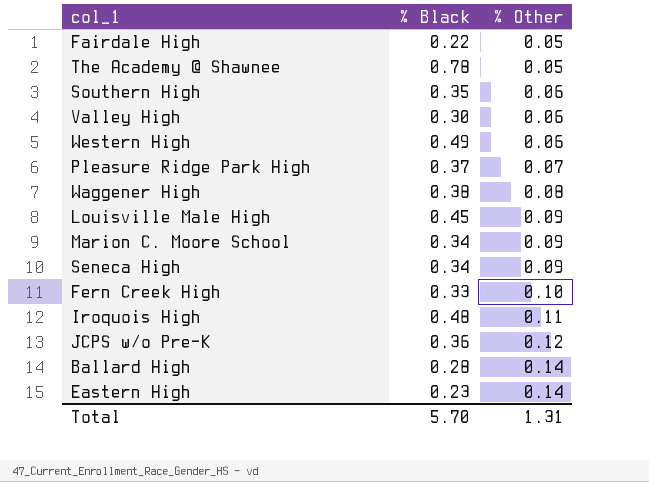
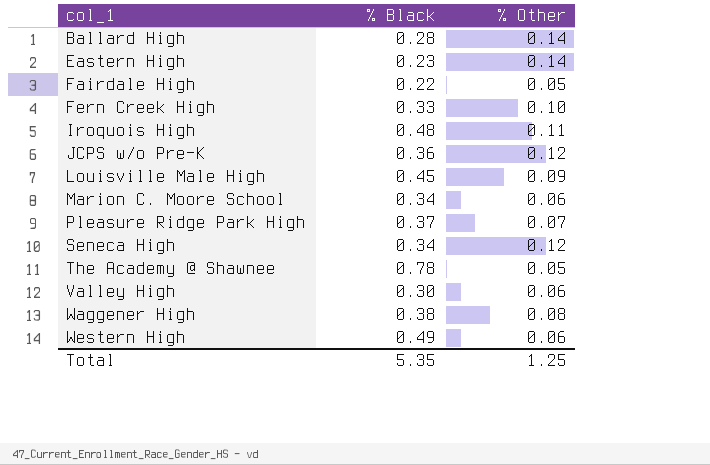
row order: % Other ascending -> col_1 ascending
row Southern High: 0.35 | 0.06 -> none
Marion C. Moore School | % Other: 0.09 -> 0.06
Seneca High | % Other: 0.09 -> 0.12
Total | % Black: 5.70 -> 5.35
Total | % Other: 1.31 -> 1.25

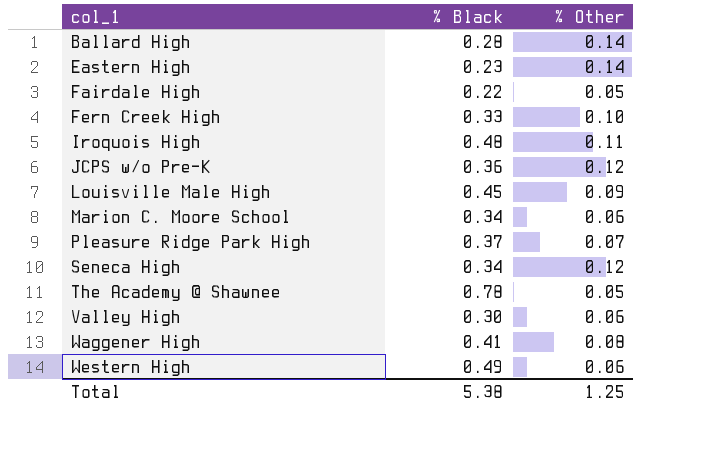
Waggener High | % Black: 0.38 -> 0.41
Total | % Black: 5.35 -> 5.38

